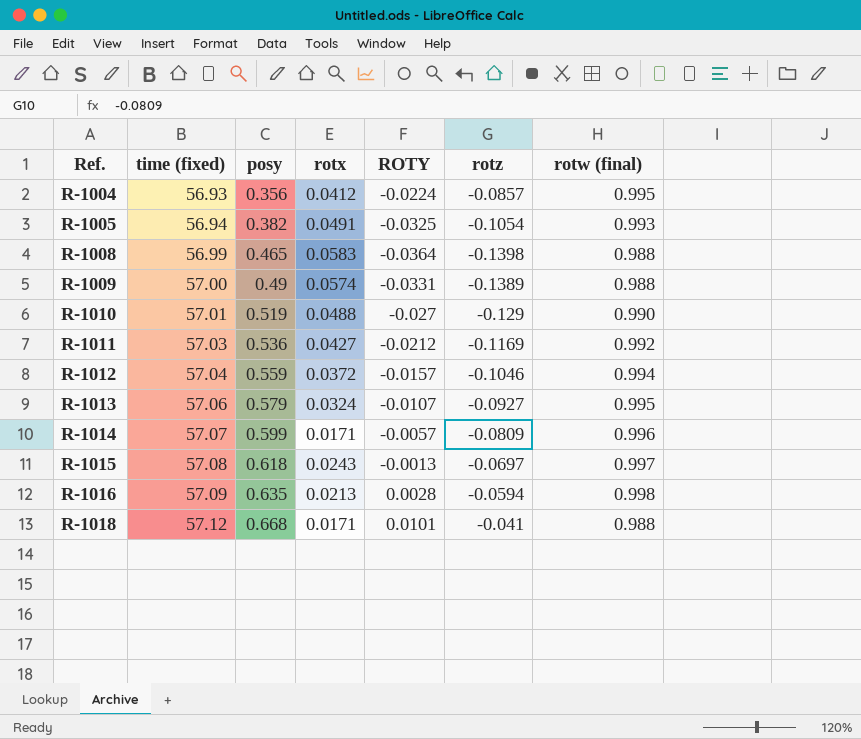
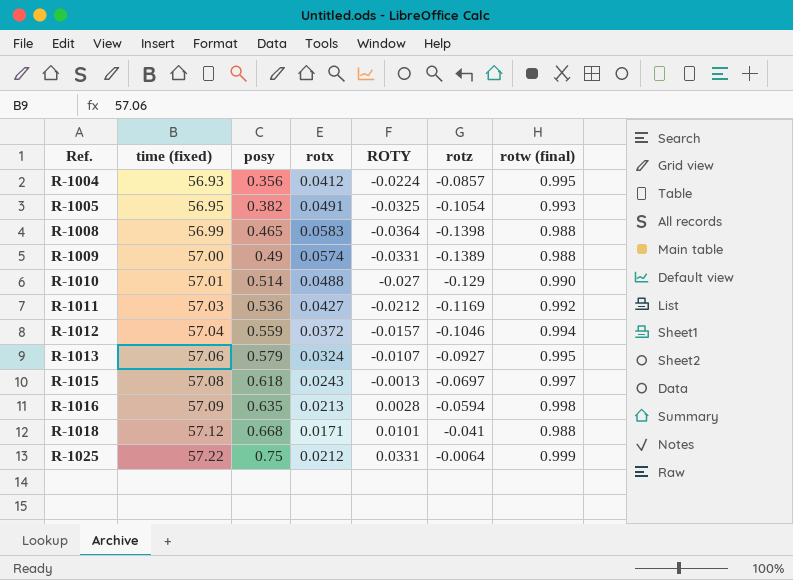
row R-1014: 57.07 | 0.599 | 0.0171 | -0.0057 | -0.0809 | 0.996 -> none
R-1005 | time (fixed): 56.94 -> 56.95
R-1010 | posy: 0.519 -> 0.514
row R-1025: none -> 57.22 | 0.75 | 0.0212 | 0.0331 | -0.0064 | 0.999

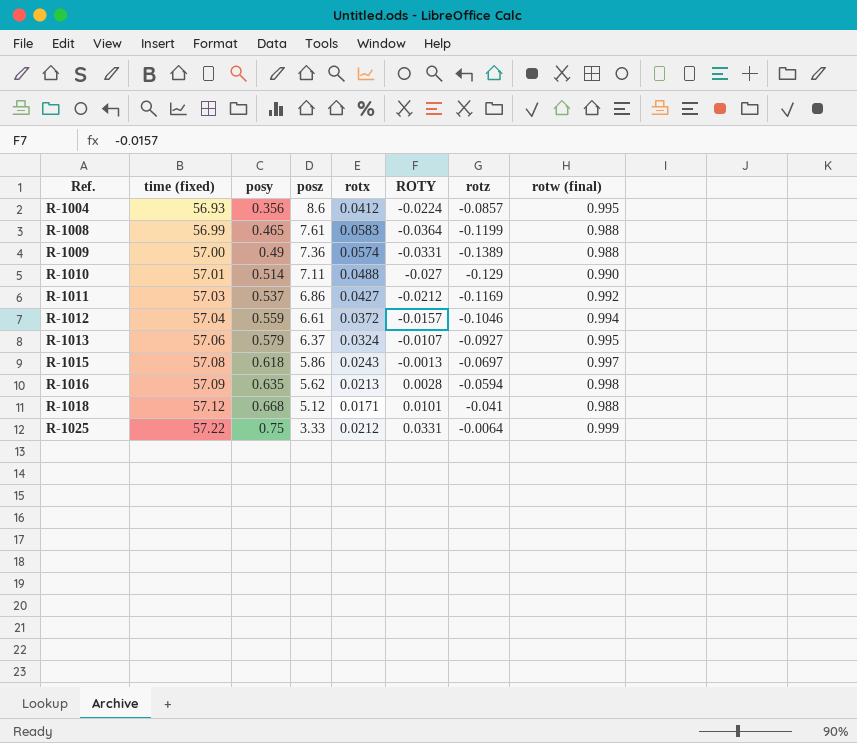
column posz | position: none -> 4
row R-1005: 56.95 | 0.382 | 0.0491 | -0.0325 | -0.1054 | 0.993 -> none
R-1008 | rotz: -0.1398 -> -0.1199
R-1011 | posy: 0.536 -> 0.537

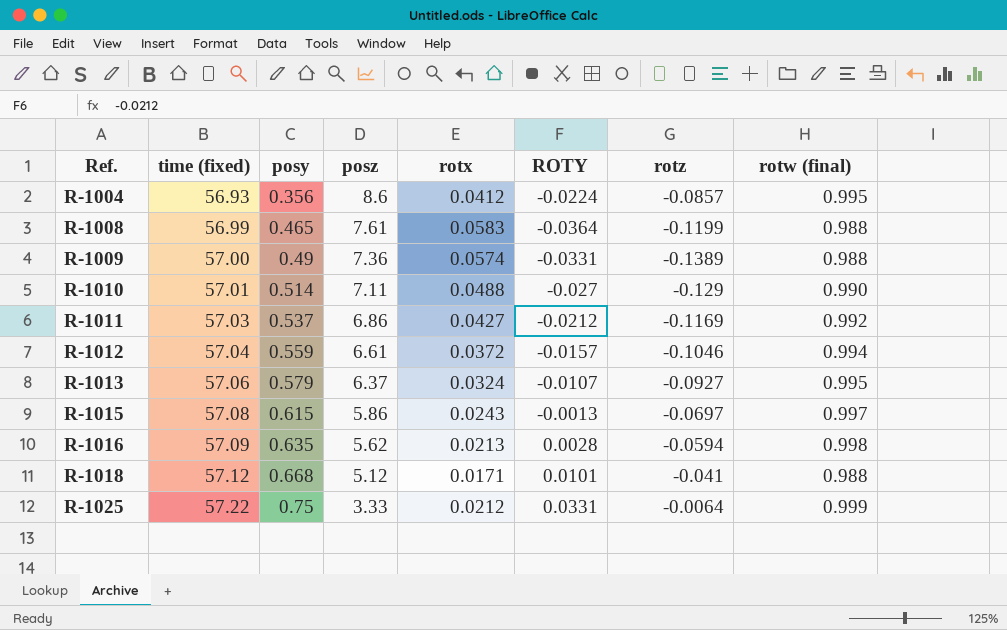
R-1015 | posy: 0.618 -> 0.615

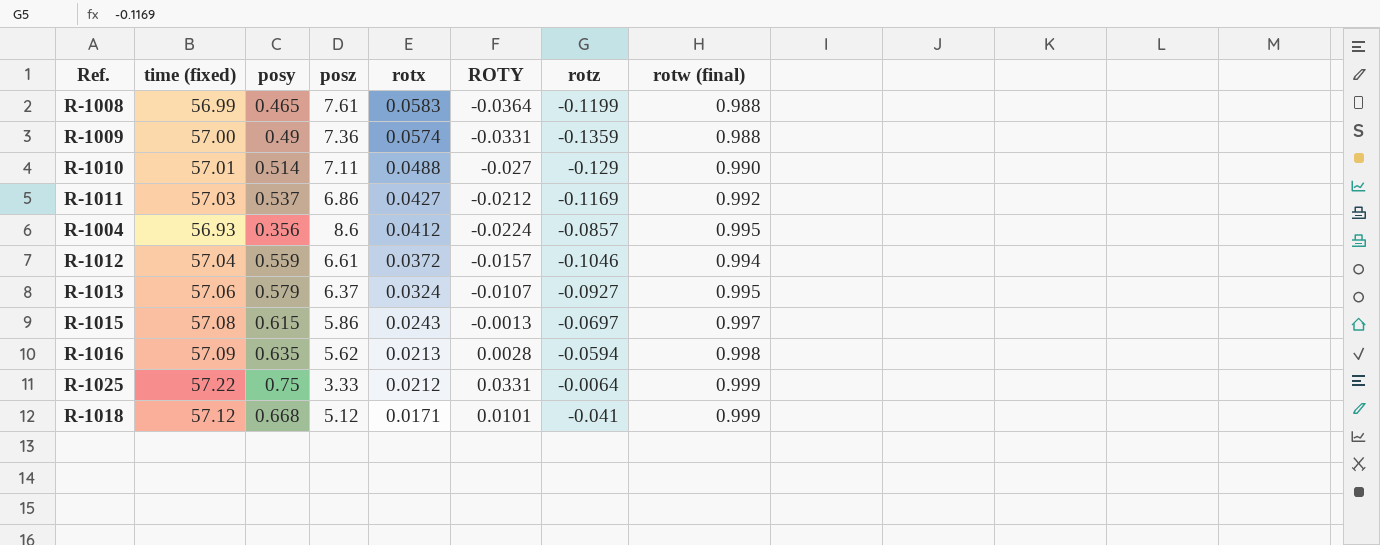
row order: Ref. ascending -> rotx descending
R-1009 | rotz: -0.1389 -> -0.1359
R-1018 | rotw (final): 0.988 -> 0.999

